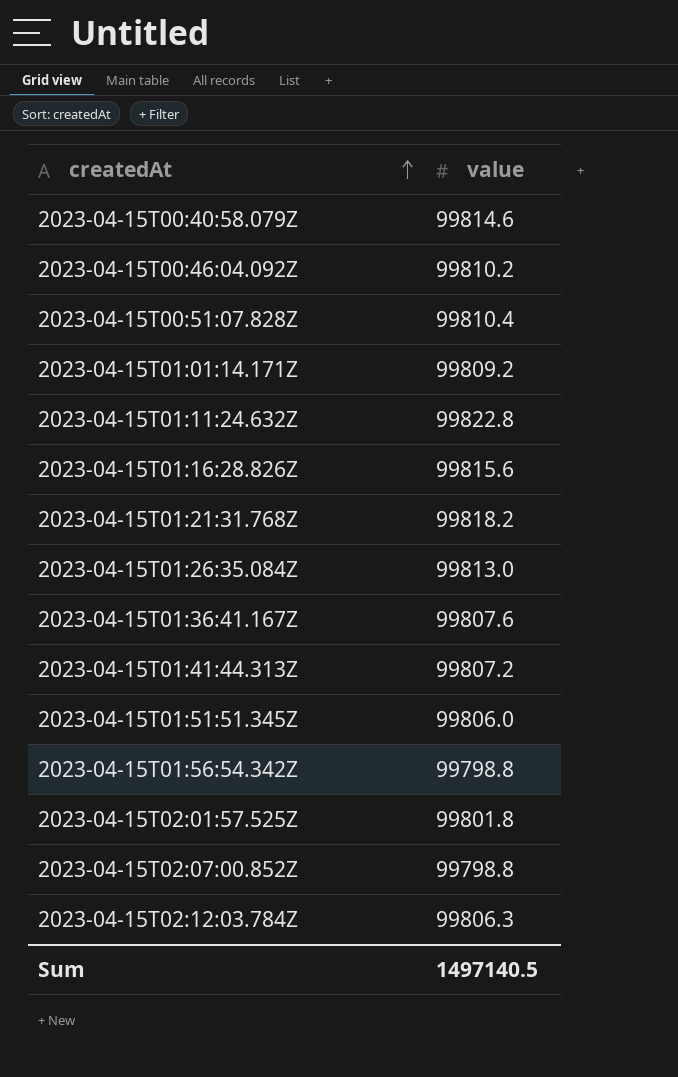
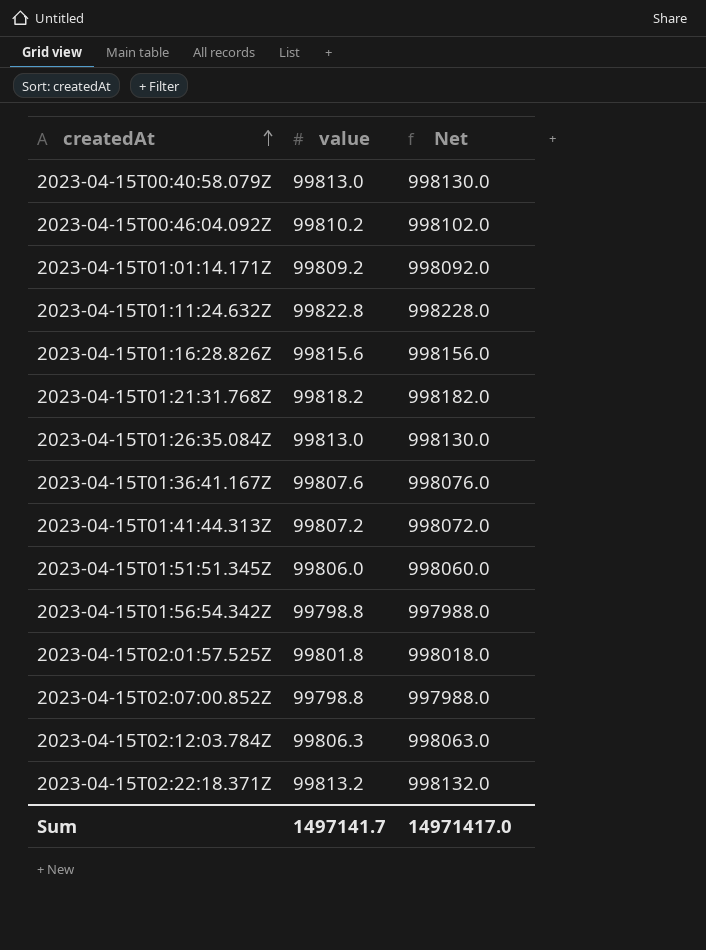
column Net | formula: none -> [value] * 10
row 2023-04-15T00:51:07.828Z: 99810.4 -> none
2023-04-15T00:40:58.079Z | value: 99814.6 -> 99813.0
row 2023-04-15T02:22:18.371Z: none -> 99813.2 | 998132.0
Sum | value: 1497140.5 -> 1497141.7

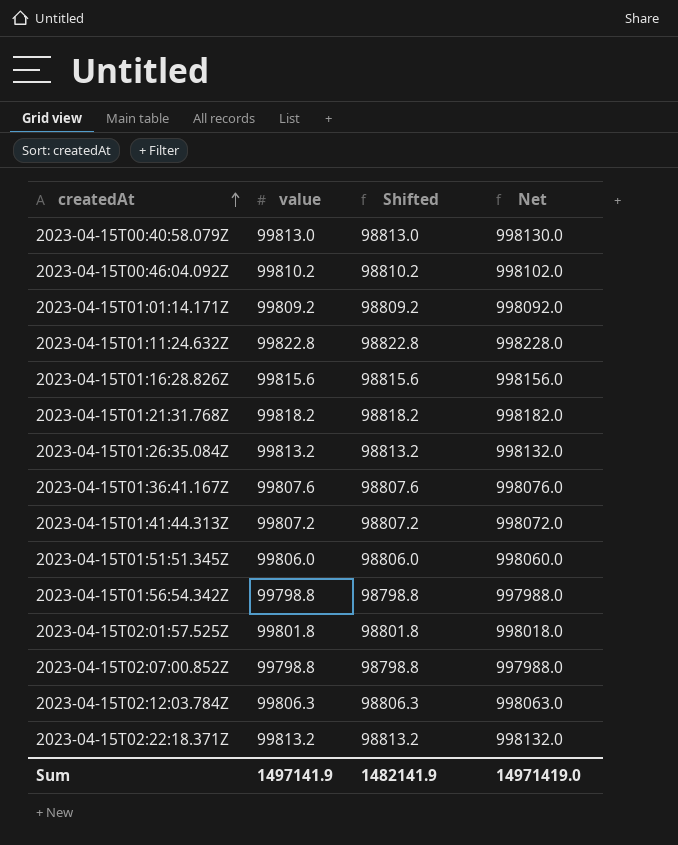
column Shifted | formula: none -> [value] - 1000
2023-04-15T01:26:35.084Z | value: 99813.0 -> 99813.2
2023-04-15T01:26:35.084Z | Net: 998130.0 -> 998132.0
Sum | value: 1497141.7 -> 1497141.9
Sum | Net: 14971417.0 -> 14971419.0

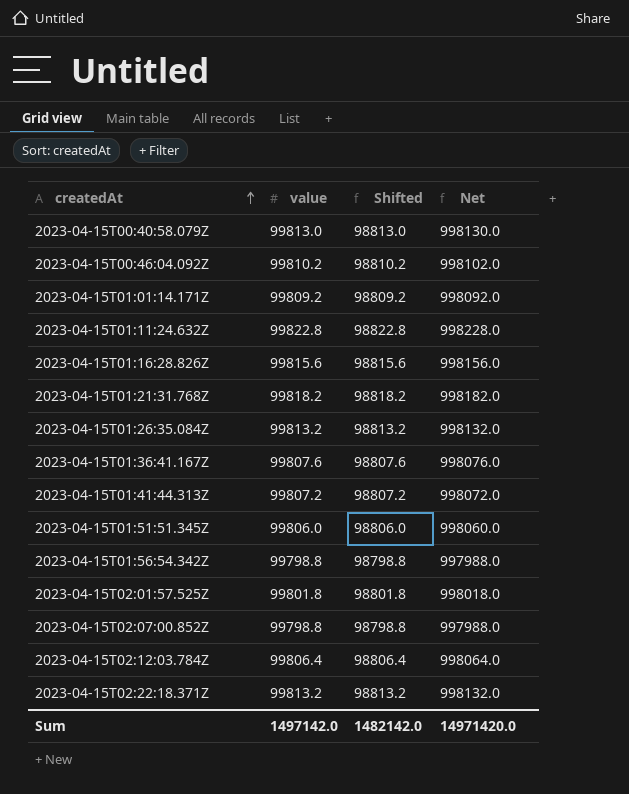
2023-04-15T02:12:03.784Z | value: 99806.3 -> 99806.4
2023-04-15T02:12:03.784Z | Shifted: 98806.3 -> 98806.4
2023-04-15T02:12:03.784Z | Net: 998063.0 -> 998064.0
Sum | value: 1497141.9 -> 1497142.0
Sum | Shifted: 1482141.9 -> 1482142.0
Sum | Net: 14971419.0 -> 14971420.0

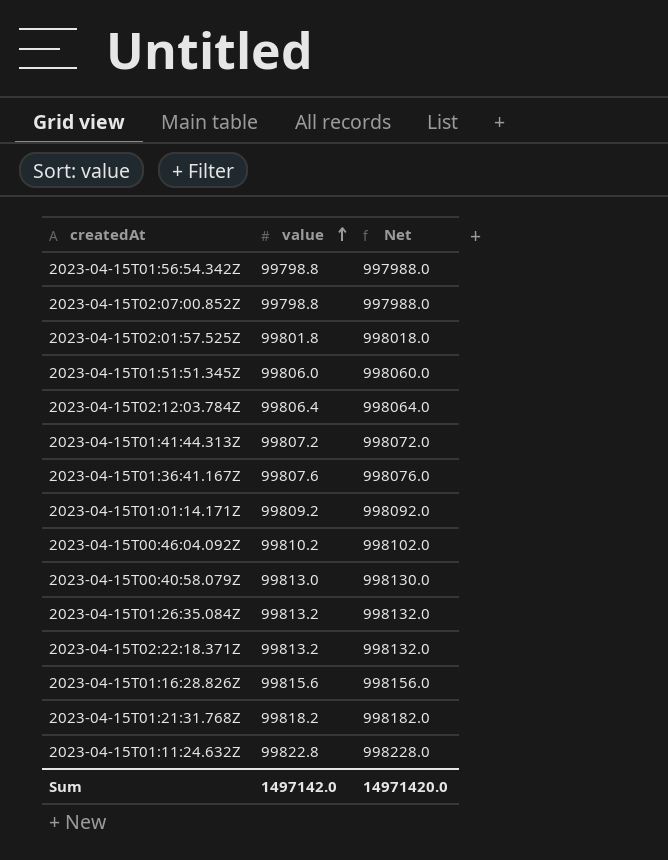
row order: createdAt ascending -> value ascending
column Shifted | formula: [value] - 1000 -> none

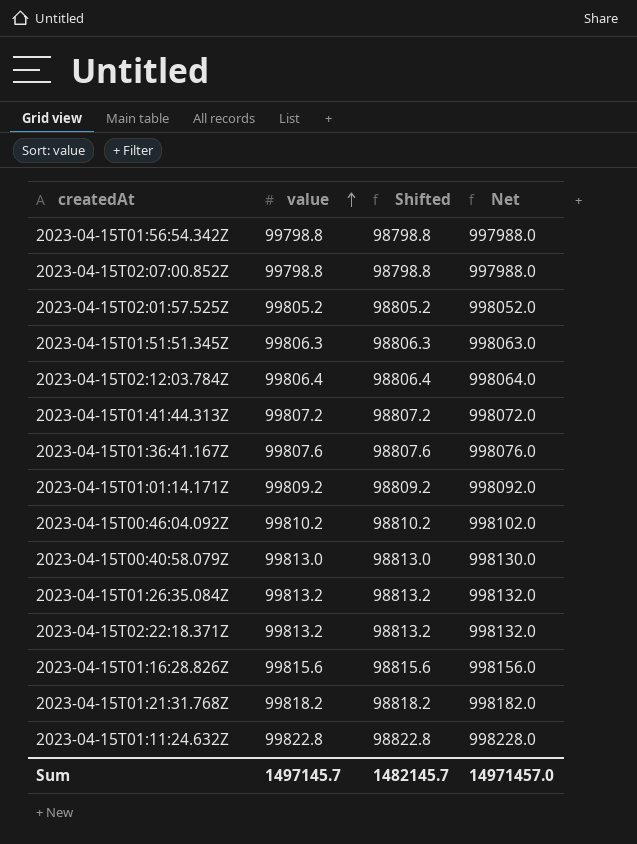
column Shifted | formula: none -> [value] - 1000
2023-04-15T02:01:57.525Z | value: 99801.8 -> 99805.2
2023-04-15T02:01:57.525Z | Net: 998018.0 -> 998052.0
2023-04-15T01:51:51.345Z | value: 99806.0 -> 99806.3
2023-04-15T01:51:51.345Z | Net: 998060.0 -> 998063.0
Sum | value: 1497142.0 -> 1497145.7
Sum | Net: 14971420.0 -> 14971457.0

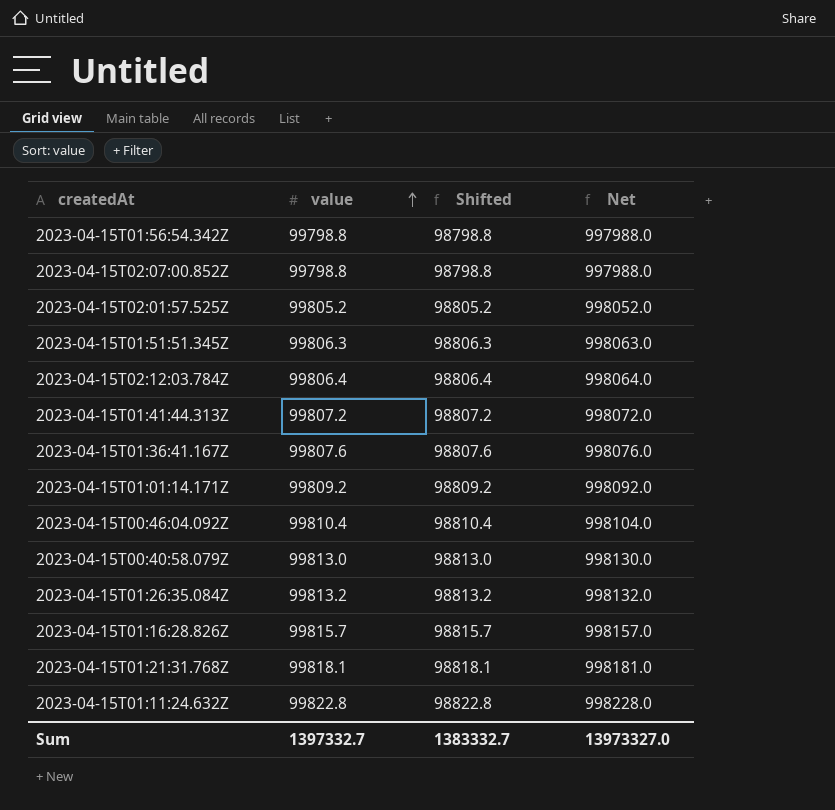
row 2023-04-15T02:22:18.371Z: 99813.2 | 98813.2 | 998132.0 -> none
2023-04-15T00:46:04.092Z | value: 99810.2 -> 99810.4
2023-04-15T00:46:04.092Z | Shifted: 98810.2 -> 98810.4
2023-04-15T00:46:04.092Z | Net: 998102.0 -> 998104.0
2023-04-15T01:16:28.826Z | value: 99815.6 -> 99815.7
2023-04-15T01:16:28.826Z | Shifted: 98815.6 -> 98815.7
2023-04-15T01:16:28.826Z | Net: 998156.0 -> 998157.0
2023-04-15T01:21:31.768Z | value: 99818.2 -> 99818.1
2023-04-15T01:21:31.768Z | Shifted: 98818.2 -> 98818.1
2023-04-15T01:21:31.768Z | Net: 998182.0 -> 998181.0
Sum | value: 1497145.7 -> 1397332.7
Sum | Shifted: 1482145.7 -> 1383332.7
Sum | Net: 14971457.0 -> 13973327.0

